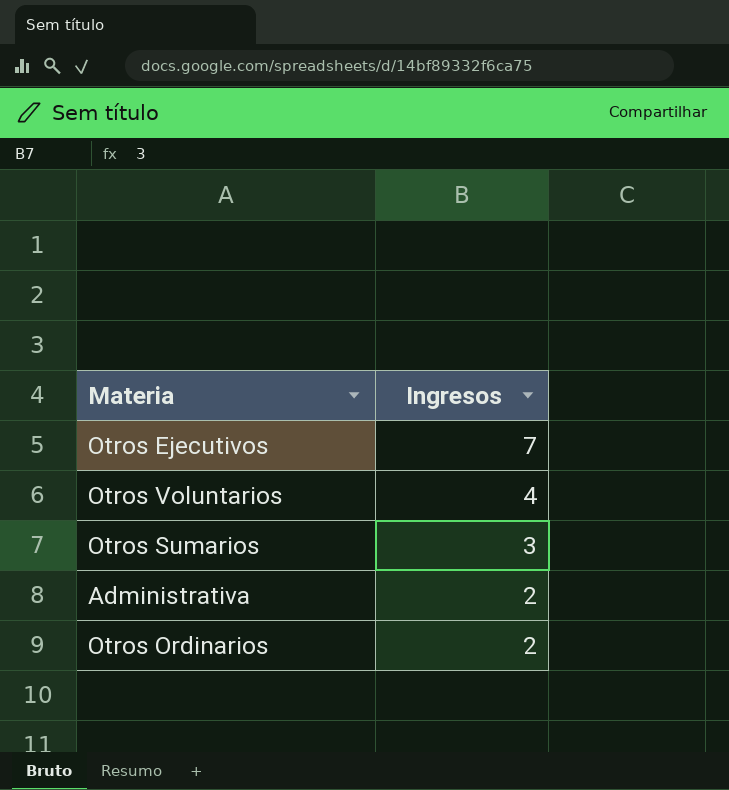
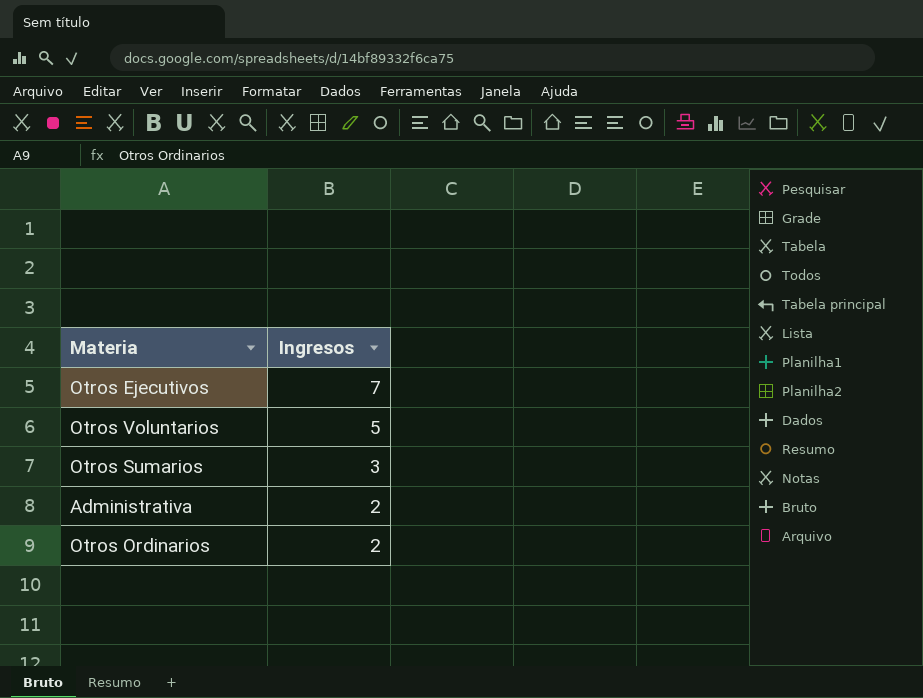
Otros Voluntarios | Ingresos: 4 -> 5

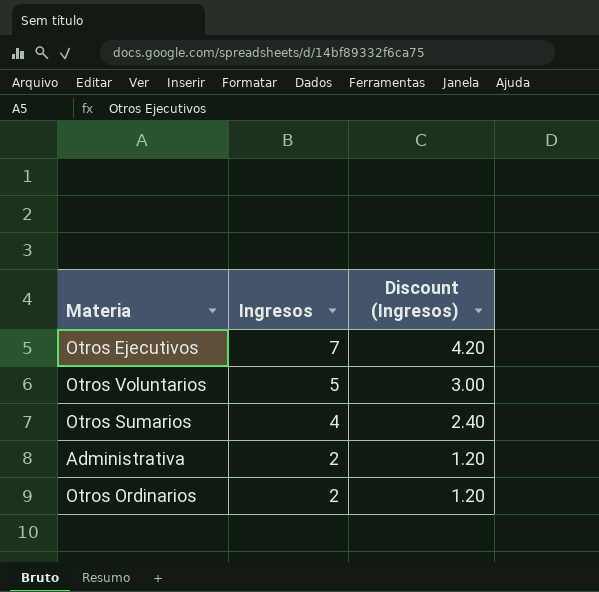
column Discount (Ingresos) | formula: none -> [Ingresos] * 0.6
Otros Sumarios | Ingresos: 3 -> 4

